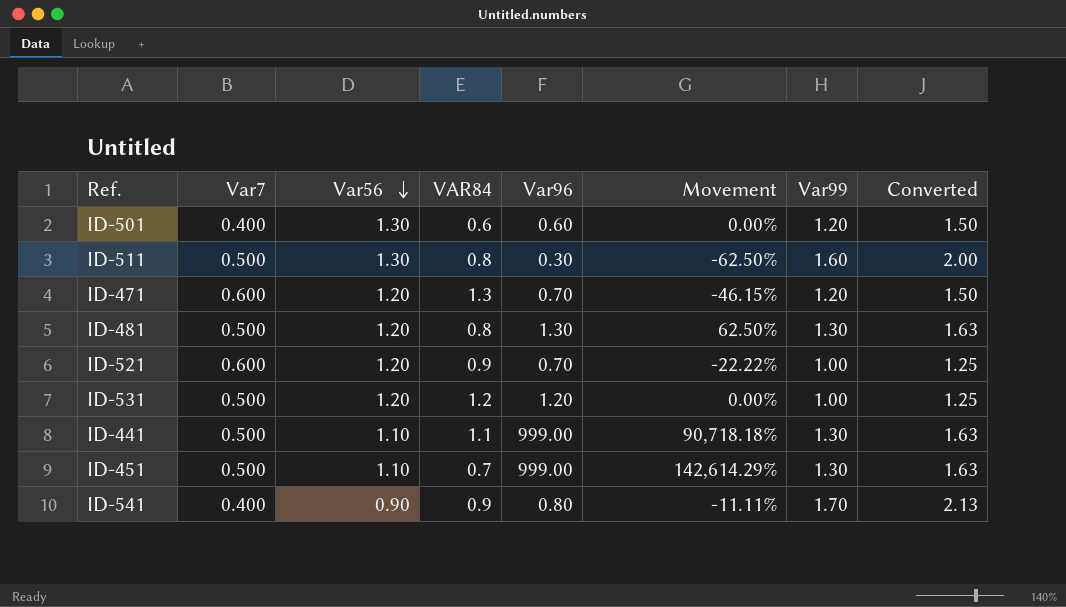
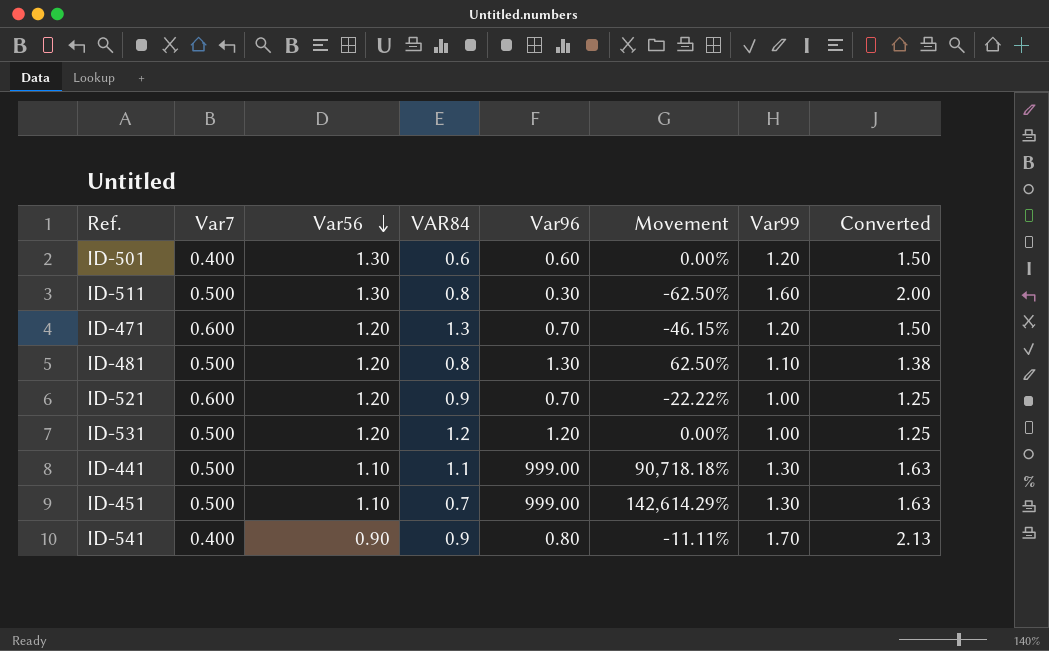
ID-481 | Var99: 1.30 -> 1.10
ID-481 | Converted: 1.63 -> 1.38

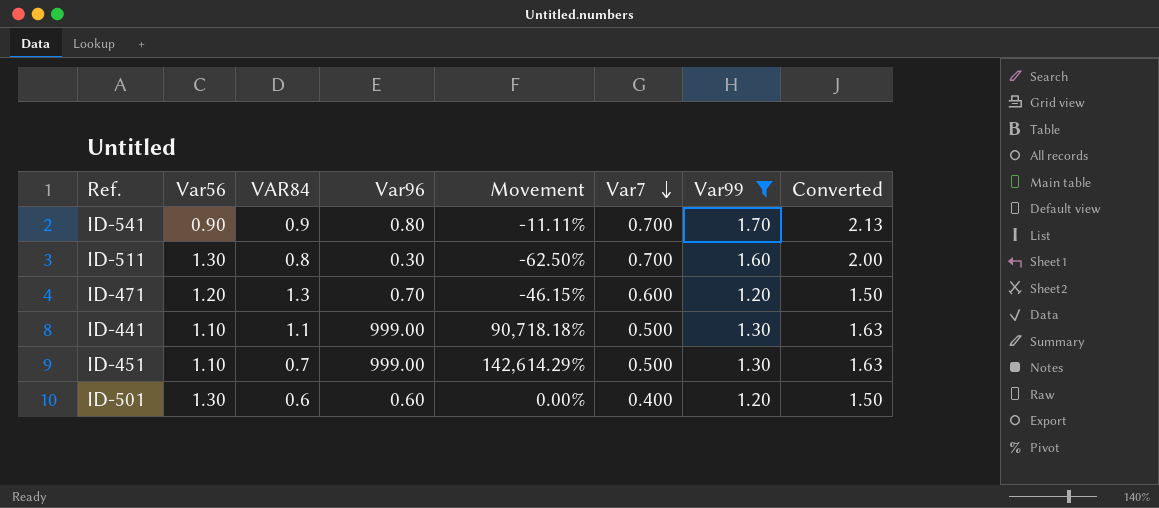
filter: none -> Var99 >= 1.20
row order: Var56 descending -> Var7 descending
column Var7 | position: 2 -> 6
ID-541 | Var7: 0.400 -> 0.700
ID-511 | Var7: 0.500 -> 0.700

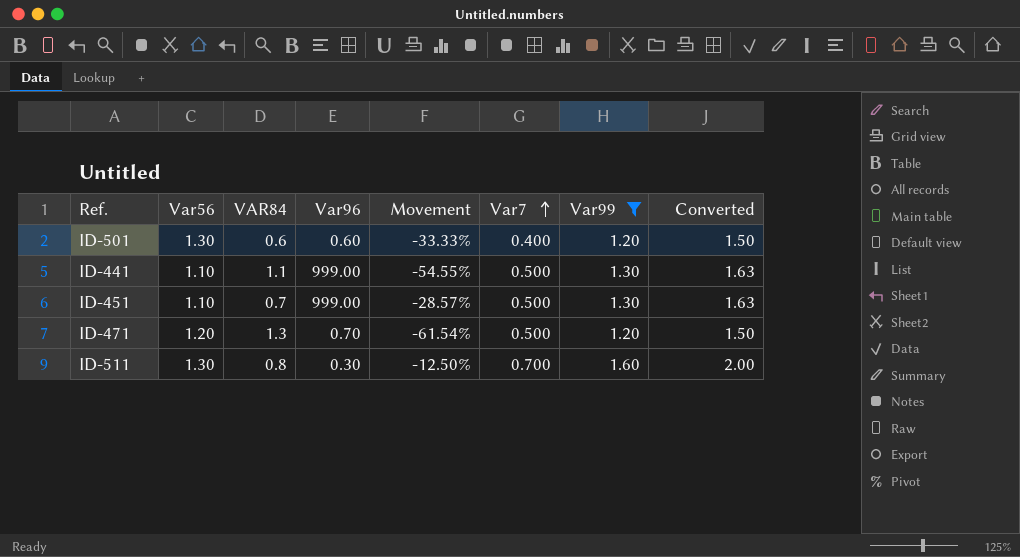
row order: Var7 descending -> Var7 ascending
column Movement | formula: ([Var96] - [VAR84]) / [VAR84] -> ([Var7] - [VAR84]) / [VAR84]
row ID-541: 0.90 | 0.9 | 0.80 | -11.11% | 0.700 | 1.70 | 2.13 -> none
ID-471 | Var7: 0.600 -> 0.500

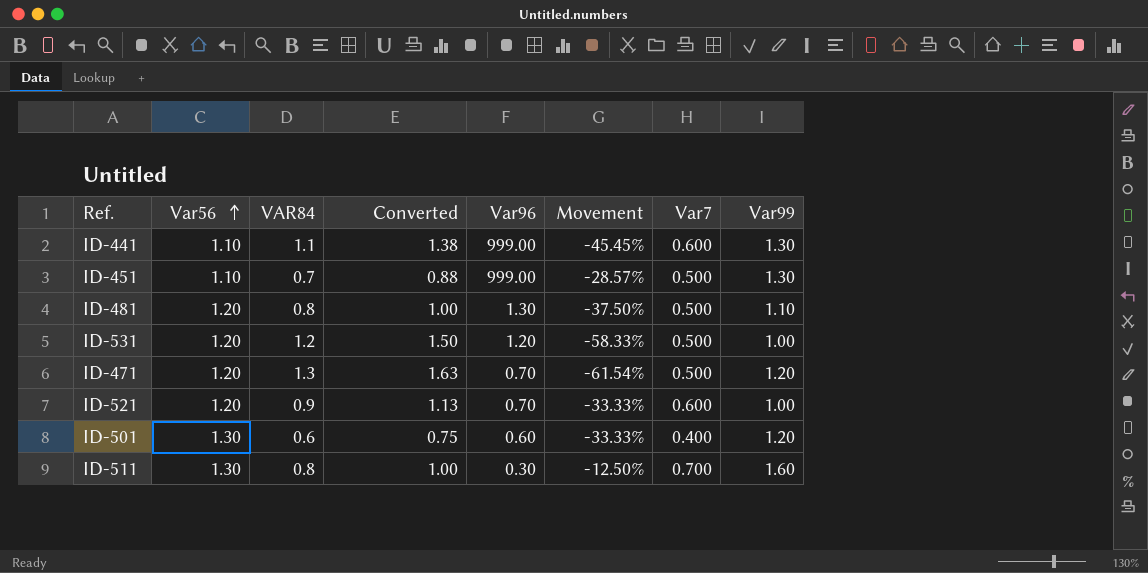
filter: Var99 >= 1.20 -> none
row order: Var7 ascending -> Var56 ascending
column Converted | formula: [Var99] * 1.25 -> [VAR84] * 1.25
column Converted | position: 8 -> 4
ID-441 | Movement: -54.55% -> -45.45%
ID-441 | Var7: 0.500 -> 0.600

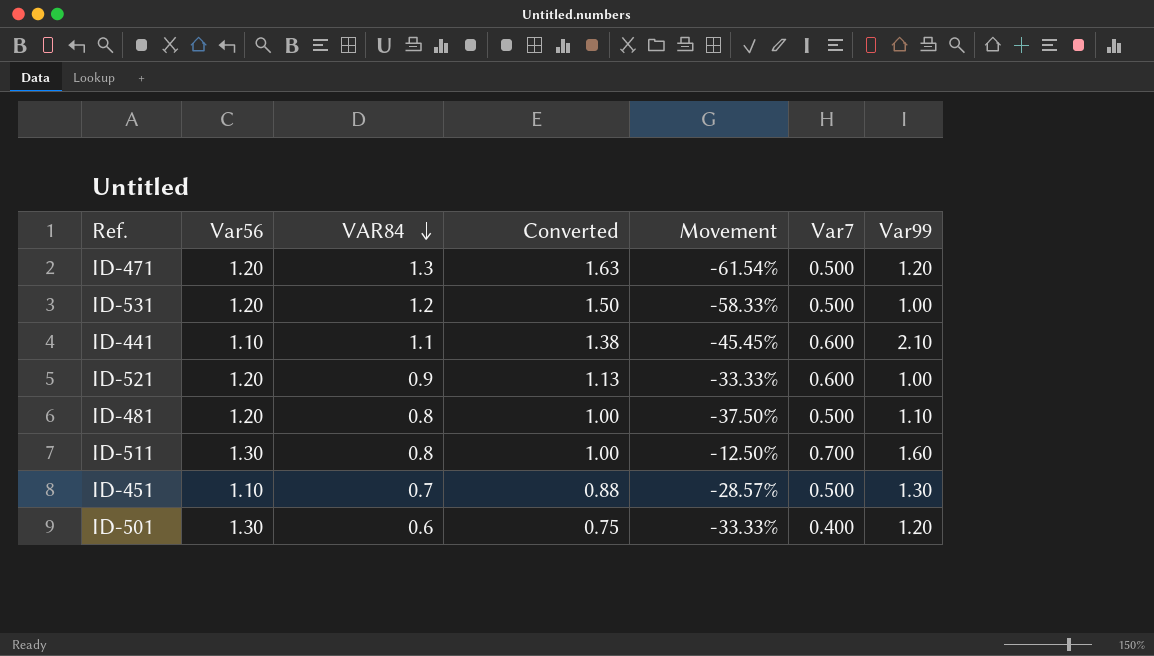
row order: Var56 ascending -> VAR84 descending
column Var96 | position: 5 -> none
ID-441 | Var99: 1.30 -> 2.10

